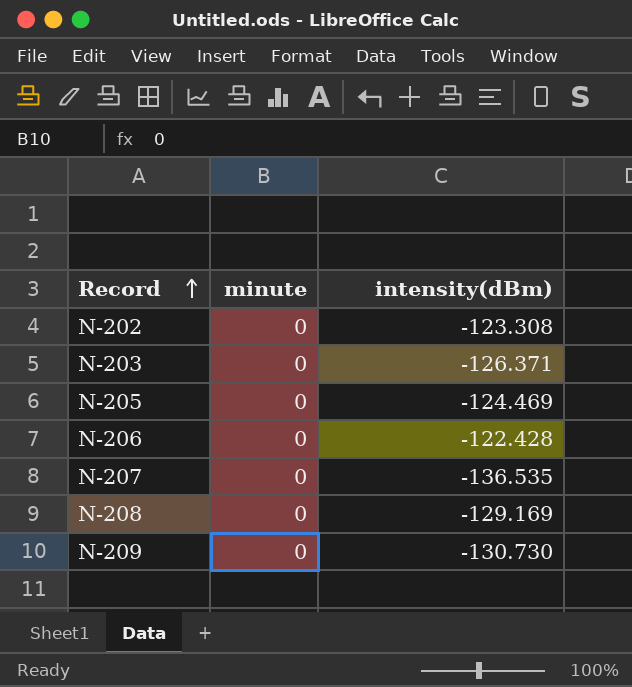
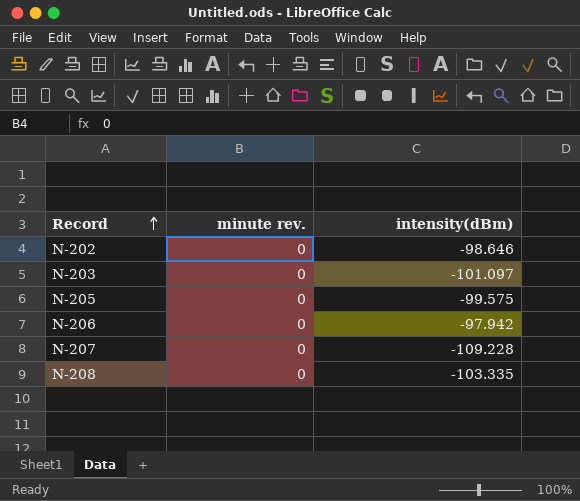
column name: minute -> minute rev.
row N-209: 0 | -130.730 -> none
N-202 | intensity(dBm): -123.308 -> -98.646
N-203 | intensity(dBm): -126.371 -> -101.097
N-205 | intensity(dBm): -124.469 -> -99.575
N-206 | intensity(dBm): -122.428 -> -97.942
N-207 | intensity(dBm): -136.535 -> -109.228
N-208 | intensity(dBm): -129.169 -> -103.335

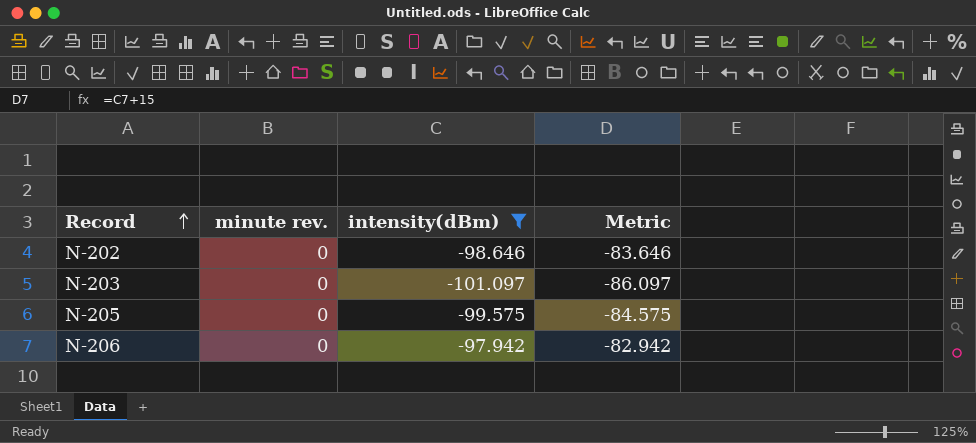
filter: none -> intensity(dBm) >= -101.097
column Metric | formula: none -> [intensity(dBm)] + 15

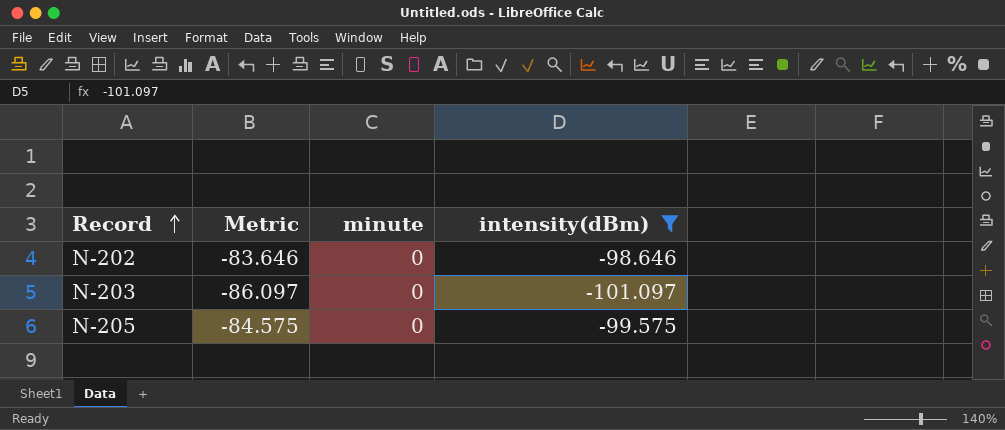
column Metric | position: 4 -> 2
column name: minute rev. -> minute
row N-206: 0 | -97.942 | -82.942 -> none

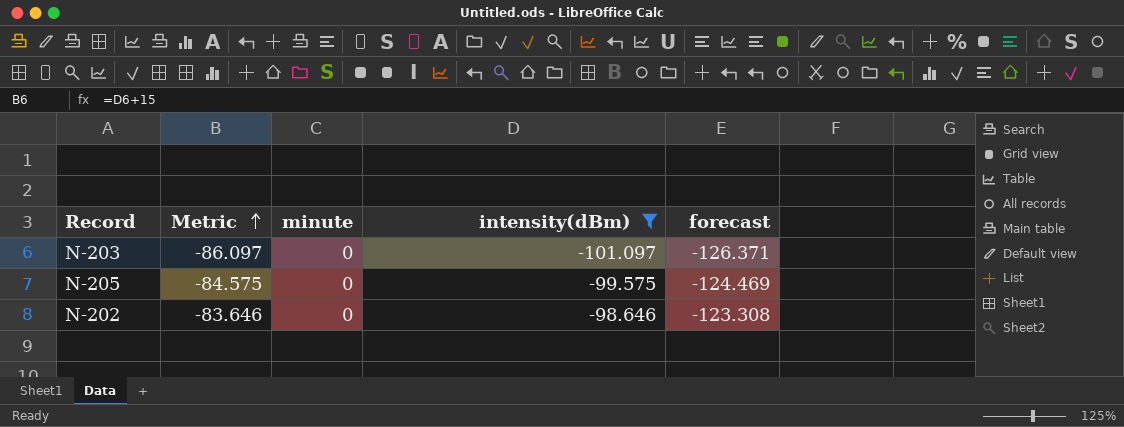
row order: Record ascending -> Metric ascending
column forecast | formula: none -> [intensity(dBm)] * 1.25

